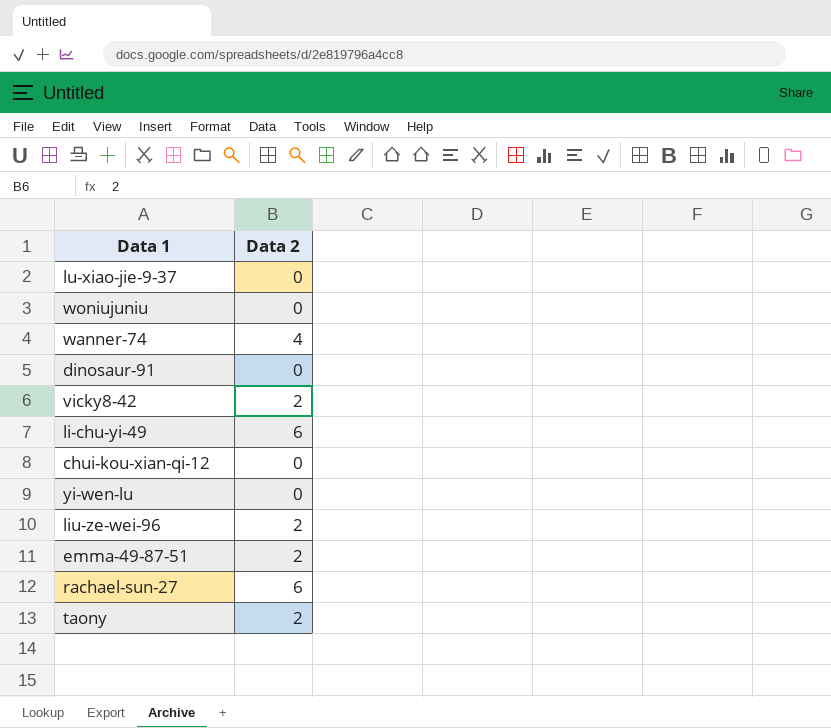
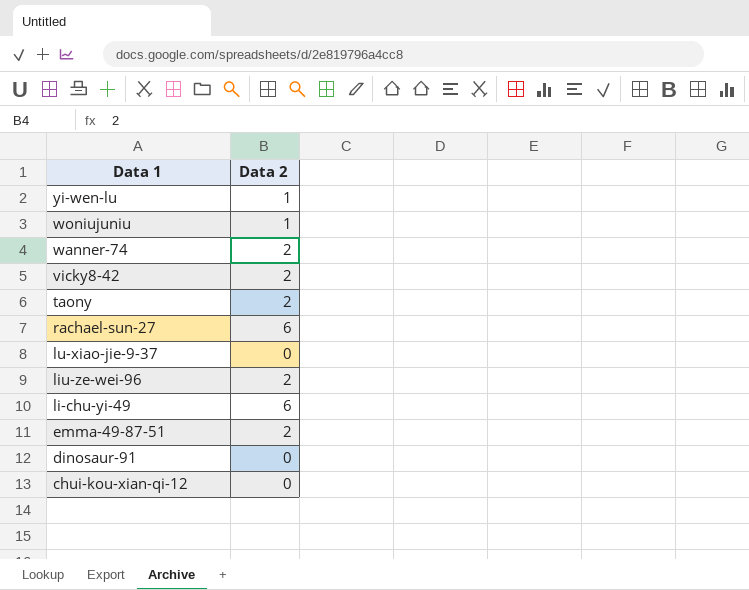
row order: none -> Data 1 descending
yi-wen-lu | Data 2: 0 -> 1
woniujuniu | Data 2: 0 -> 1
wanner-74 | Data 2: 4 -> 2

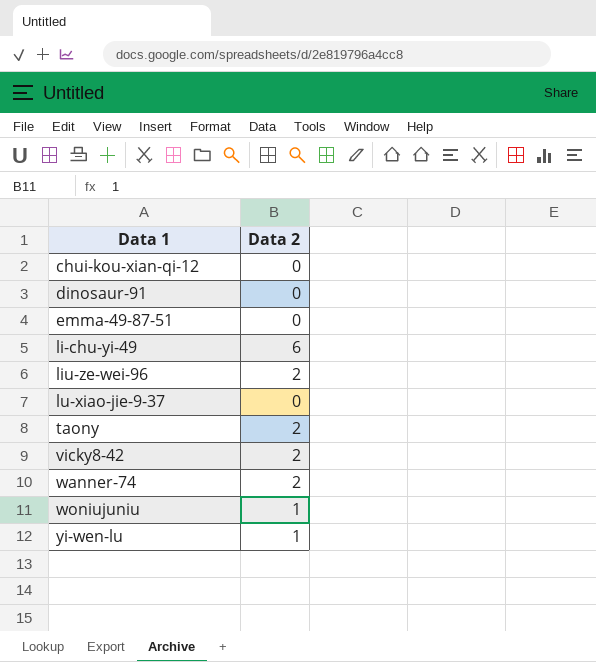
row order: Data 1 descending -> Data 1 ascending
row rachael-sun-27: 6 -> none
emma-49-87-51 | Data 2: 2 -> 0

